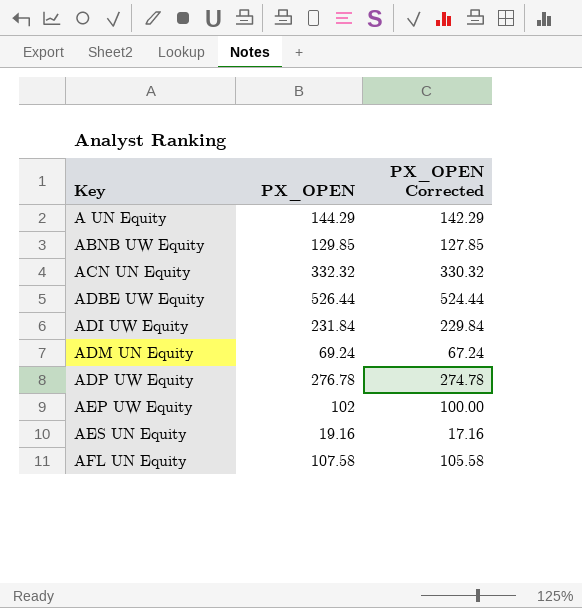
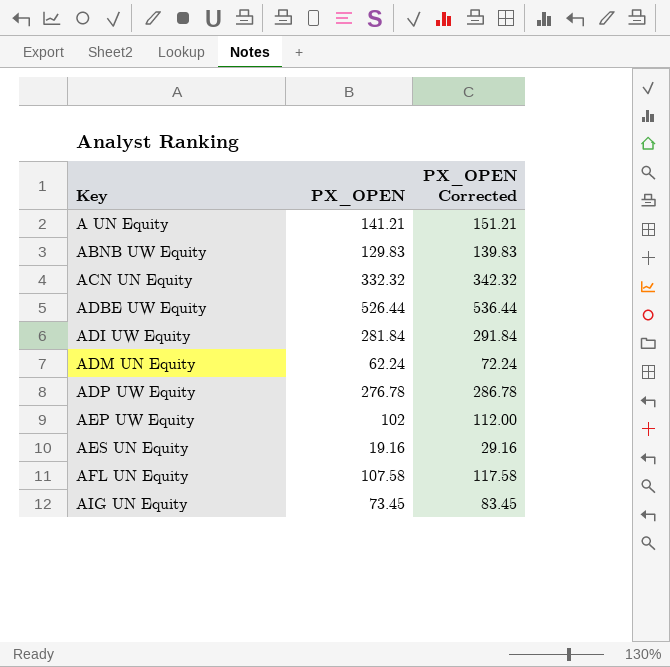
column PX_OPEN Corrected | formula: [PX_OPEN] - 2 -> [PX_OPEN] + 10
A UN Equity | PX_OPEN: 144.29 -> 141.21
ABNB UW Equity | PX_OPEN: 129.85 -> 129.83
ADI UW Equity | PX_OPEN: 231.84 -> 281.84
ADM UN Equity | PX_OPEN: 69.24 -> 62.24
row AIG UN Equity: none -> 73.45 | 83.45

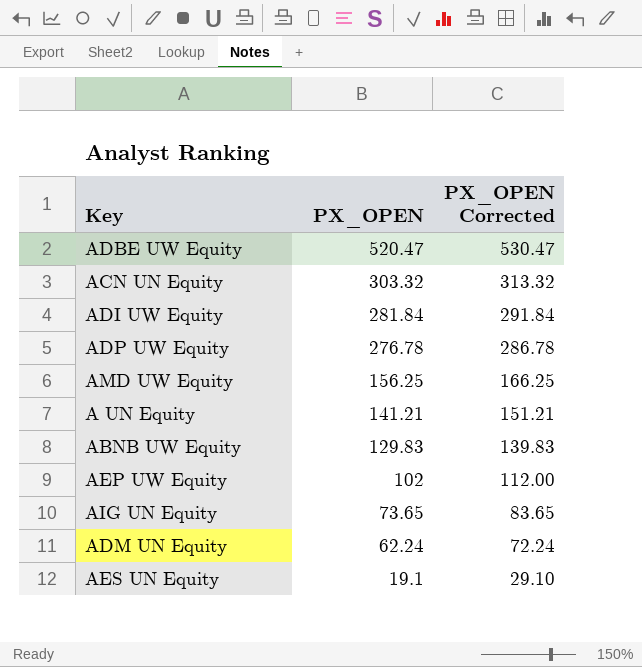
row order: Key ascending -> PX_OPEN descending
row AFL UN Equity: 107.58 | 117.58 -> none
ADBE UW Equity | PX_OPEN: 526.44 -> 520.47
ADBE UW Equity | PX_OPEN Corrected: 536.44 -> 530.47
ACN UN Equity | PX_OPEN: 332.32 -> 303.32
ACN UN Equity | PX_OPEN Corrected: 342.32 -> 313.32
row AMD UW Equity: none -> 156.25 | 166.25
AIG UN Equity | PX_OPEN: 73.45 -> 73.65
AIG UN Equity | PX_OPEN Corrected: 83.45 -> 83.65
AES UN Equity | PX_OPEN: 19.16 -> 19.1
AES UN Equity | PX_OPEN Corrected: 29.16 -> 29.10

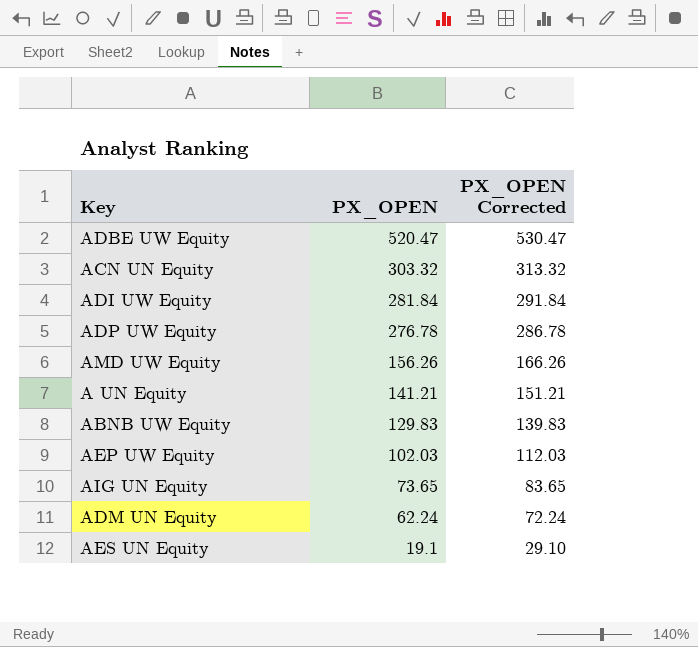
AMD UW Equity | PX_OPEN: 156.25 -> 156.26
AMD UW Equity | PX_OPEN Corrected: 166.25 -> 166.26
AEP UW Equity | PX_OPEN: 102 -> 102.03
AEP UW Equity | PX_OPEN Corrected: 112.00 -> 112.03

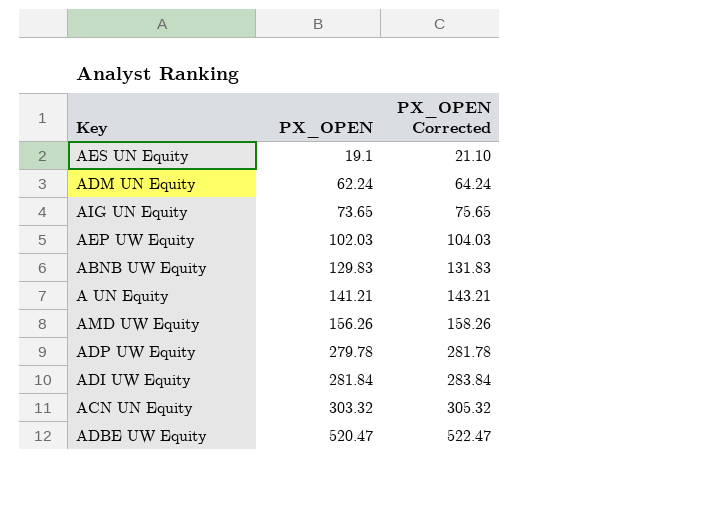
row order: PX_OPEN descending -> PX_OPEN ascending
column PX_OPEN Corrected | formula: [PX_OPEN] + 10 -> [PX_OPEN] + 2
ADP UW Equity | PX_OPEN: 276.78 -> 279.78

